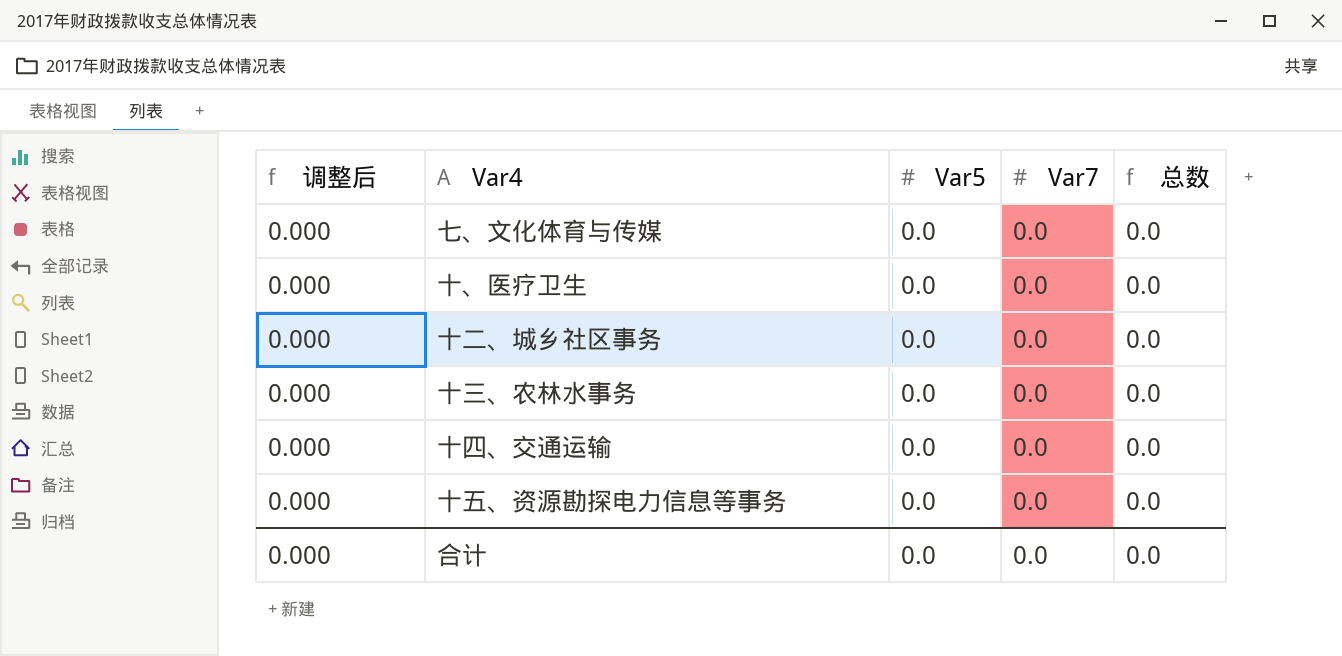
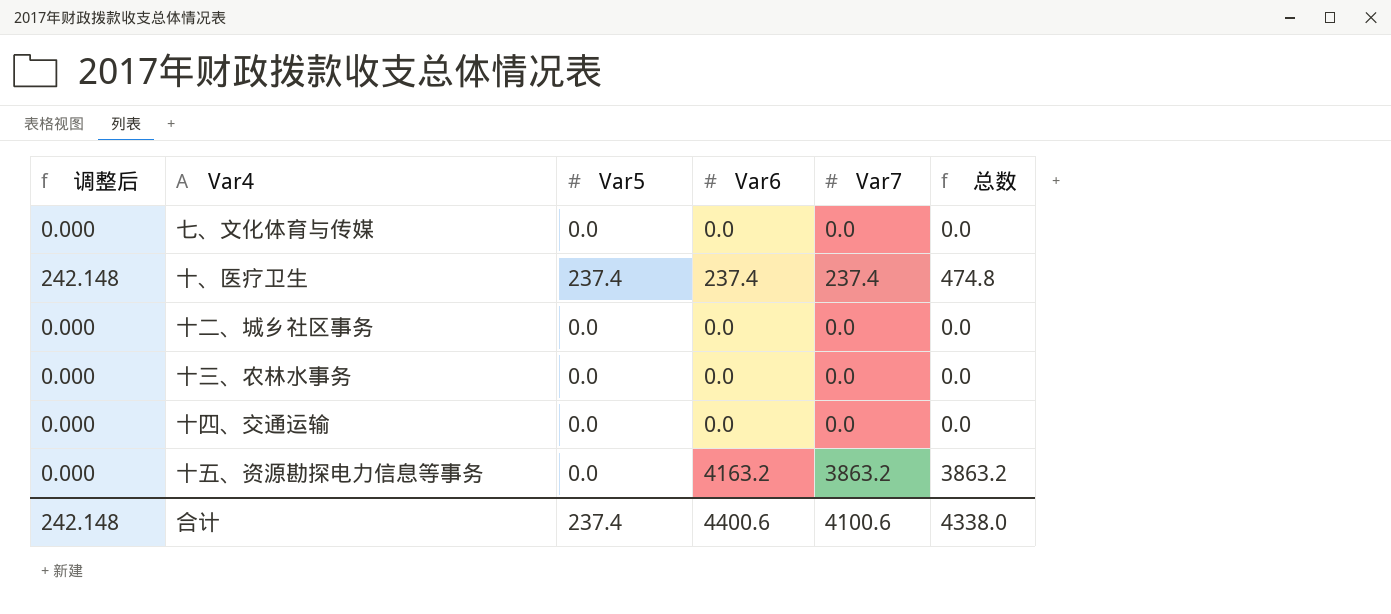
column Var6 | position: none -> 4
十、医疗卫生 | 调整后: 0.000 -> 242.148
十、医疗卫生 | Var5: 0.0 -> 237.4
十、医疗卫生 | Var7: 0.0 -> 237.4
十、医疗卫生 | 总数: 0.0 -> 474.8
十五、资源勘探电力信息等事务 | Var7: 0.0 -> 3863.2
十五、资源勘探电力信息等事务 | 总数: 0.0 -> 3863.2
合计 | 调整后: 0.000 -> 242.148
合计 | Var5: 0.0 -> 237.4
合计 | Var7: 0.0 -> 4100.6
合计 | 总数: 0.0 -> 4338.0

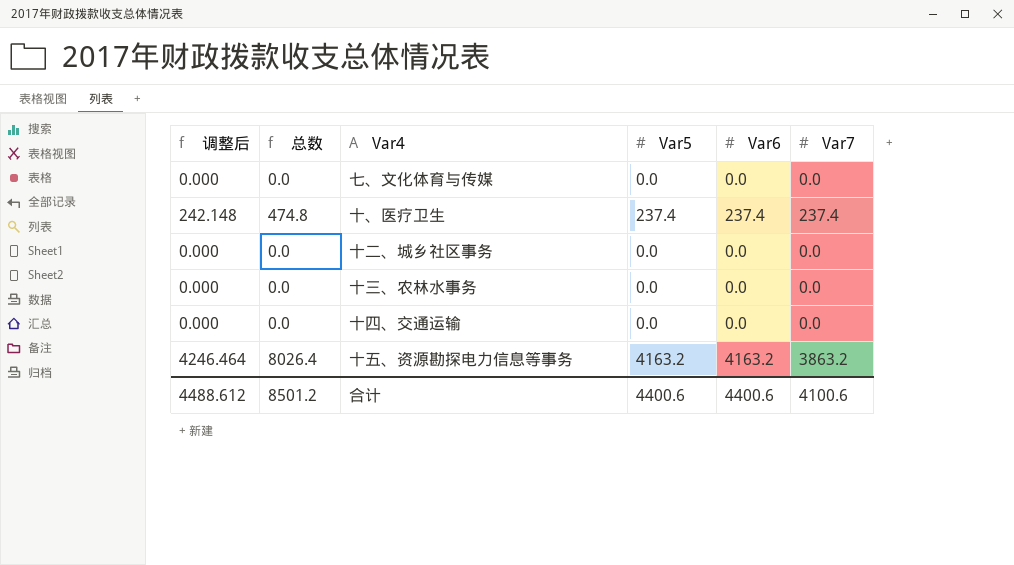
column 总数 | position: 6 -> 2
十五、资源勘探电力信息等事务 | 调整后: 0.000 -> 4246.464
十五、资源勘探电力信息等事务 | 总数: 3863.2 -> 8026.4
十五、资源勘探电力信息等事务 | Var5: 0.0 -> 4163.2
合计 | 调整后: 242.148 -> 4488.612
合计 | 总数: 4338.0 -> 8501.2
合计 | Var5: 237.4 -> 4400.6

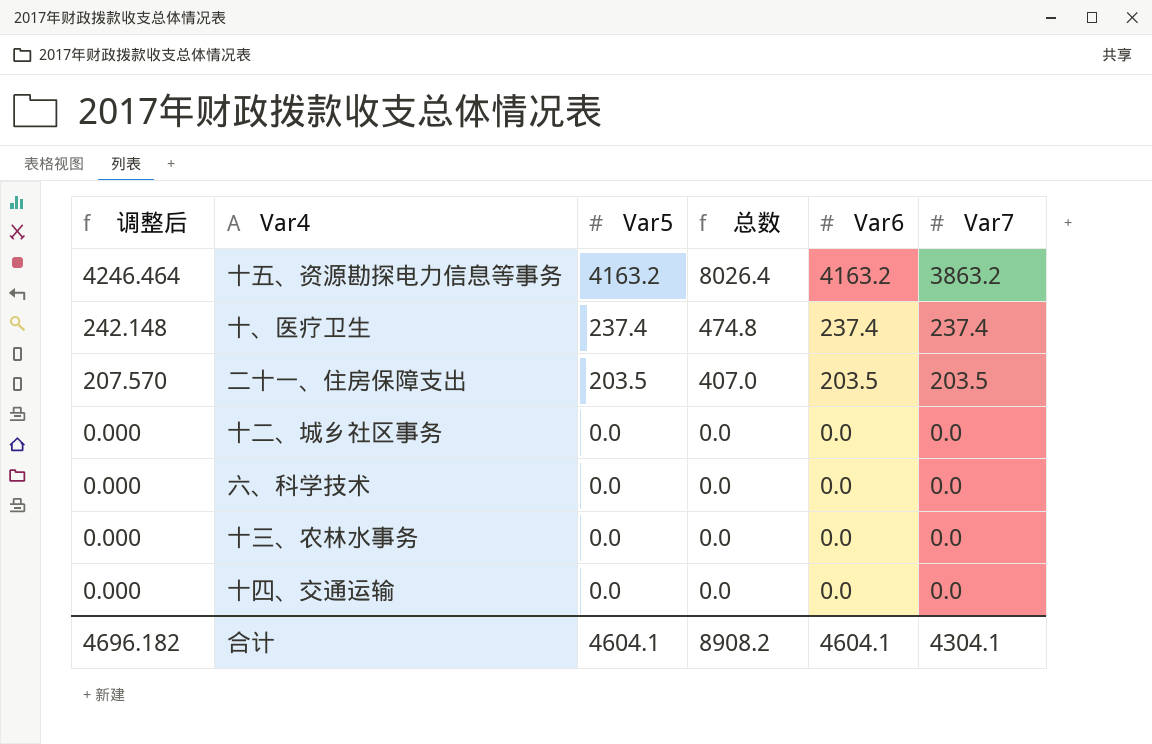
row order: none -> 调整后 descending
column 总数 | position: 2 -> 4
row 七、文化体育与传媒: 0.000 | 0.0 | 0.0 | 0.0 | 0.0 -> none
row 二十一、住房保障支出: none -> 207.570 | 203.5 | 407.0 | 203.5 | 203.5
row 六、科学技术: none -> 0.000 | 0.0 | 0.0 | 0.0 | 0.0
合计 | 调整后: 4488.612 -> 4696.182
合计 | Var5: 4400.6 -> 4604.1
合计 | 总数: 8501.2 -> 8908.2
合计 | Var6: 4400.6 -> 4604.1
合计 | Var7: 4100.6 -> 4304.1

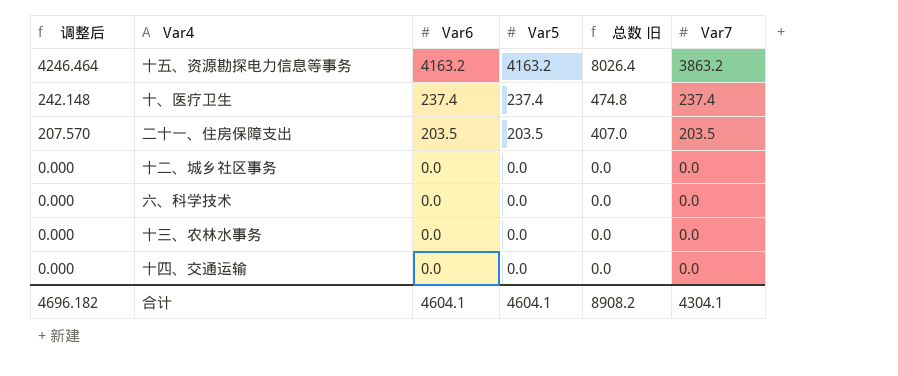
column Var6 | position: 5 -> 3
column name: 总数 -> 总数 旧

